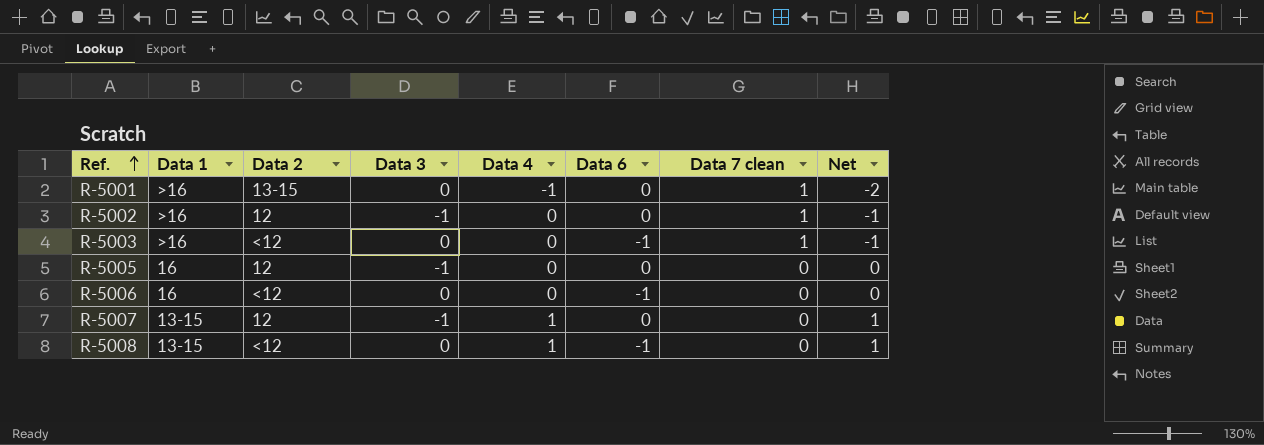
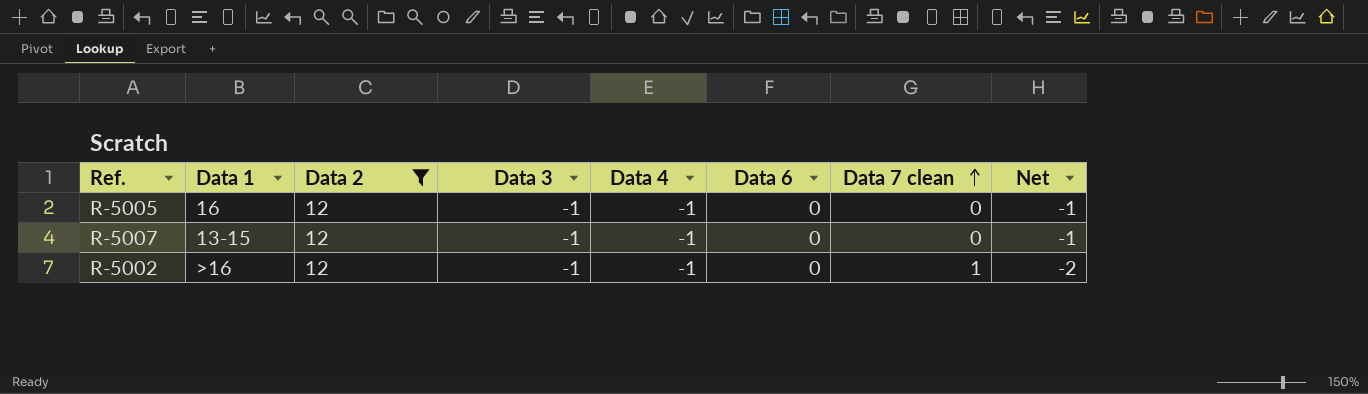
filter: none -> Data 2 = 12
row order: Ref. ascending -> Data 7 clean ascending
R-5005 | Data 4: 0 -> -1
R-5005 | Net: 0 -> -1
R-5007 | Data 4: 1 -> -1
R-5007 | Net: 1 -> -1
R-5002 | Data 4: 0 -> -1
R-5002 | Net: -1 -> -2

